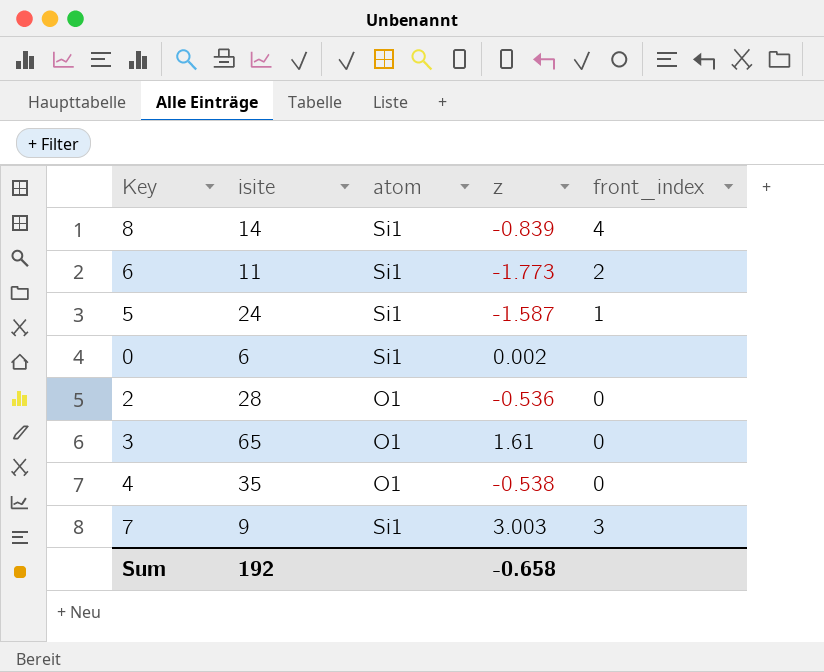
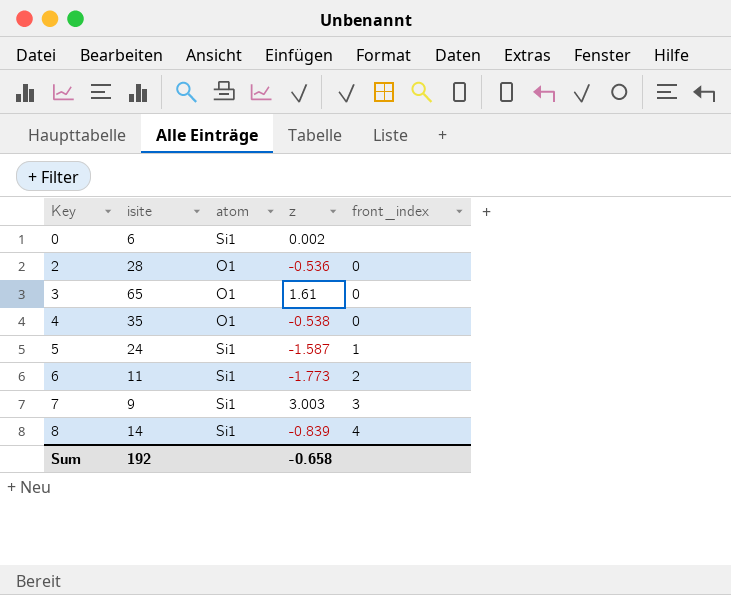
row order: none -> Key ascending

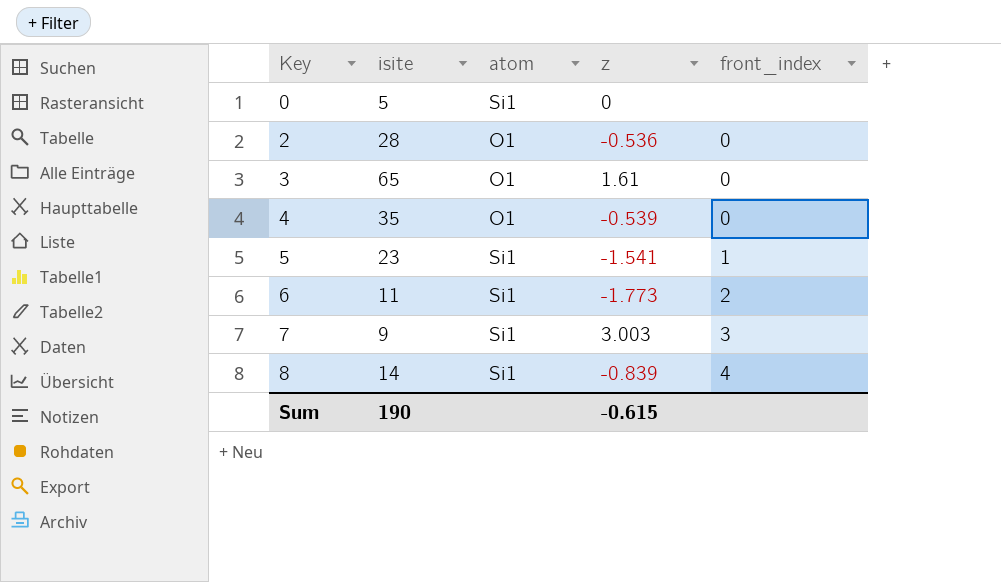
0 | isite: 6 -> 5
0 | z: 0.002 -> 0
4 | z: -0.538 -> -0.539
5 | isite: 24 -> 23
5 | z: -1.587 -> -1.541
Sum | isite: 192 -> 190
Sum | z: -0.658 -> -0.615

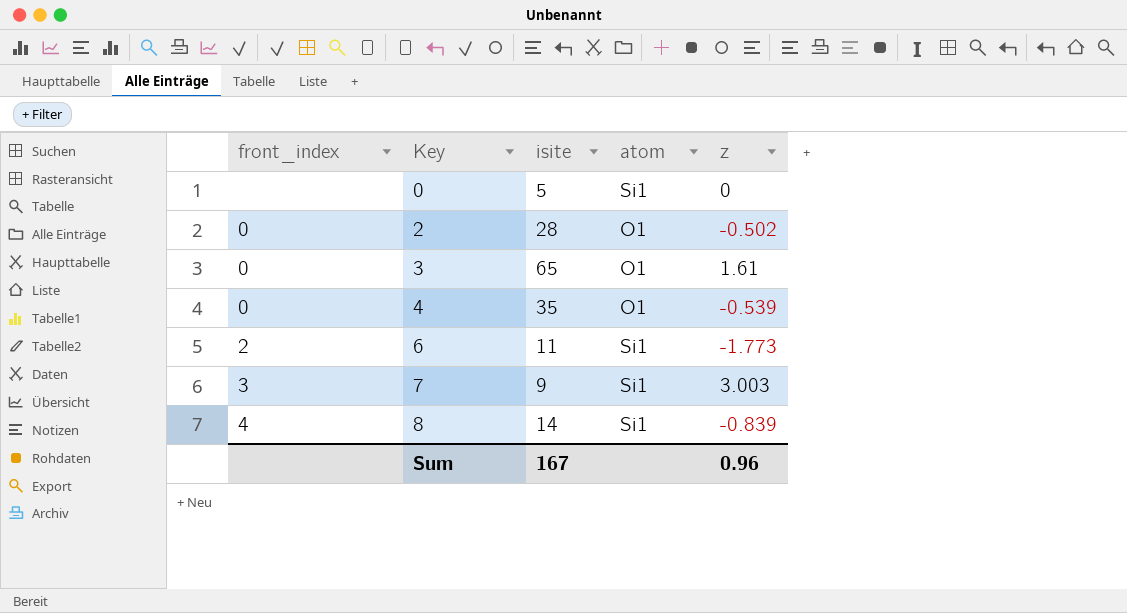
column front_index | position: 5 -> 1
row 5: 23 | Si1 | -1.541 | 1 -> none
2 | z: -0.536 -> -0.502
Sum | isite: 190 -> 167
Sum | z: -0.615 -> 0.96

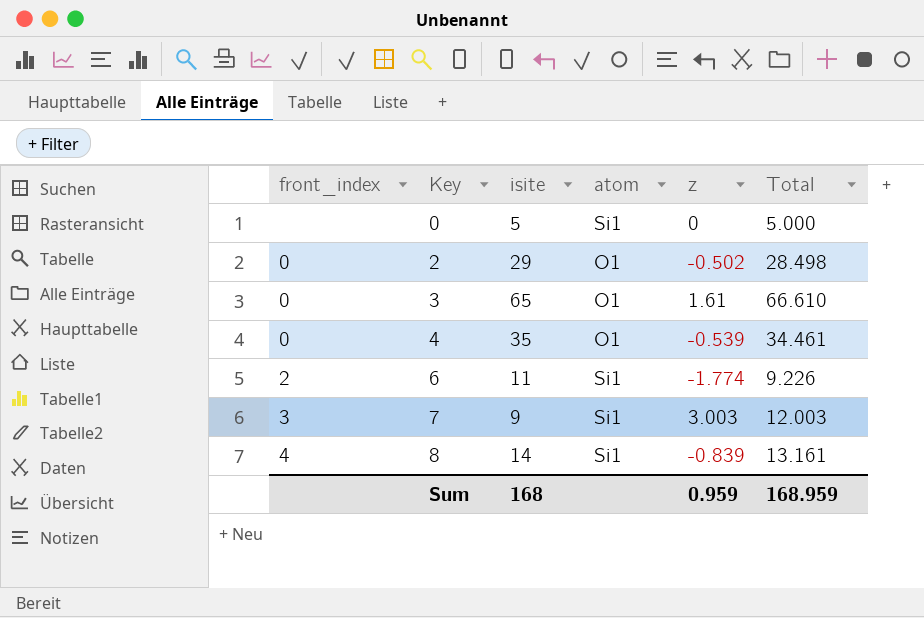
column Total | formula: none -> [isite] + [z]
2 | isite: 28 -> 29
6 | z: -1.773 -> -1.774
Sum | isite: 167 -> 168
Sum | z: 0.96 -> 0.959

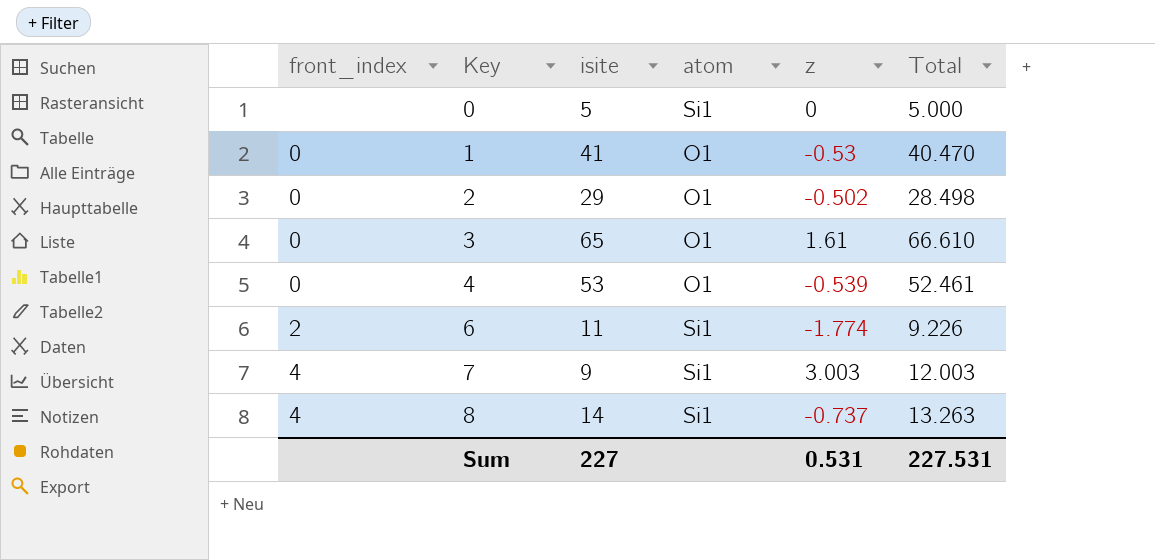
row 1: none -> 0 | 41 | O1 | -0.53 | 40.470
4 | isite: 35 -> 53
4 | Total: 34.461 -> 52.461
7 | front_index: 3 -> 4
8 | z: -0.839 -> -0.737
8 | Total: 13.161 -> 13.263
Sum | isite: 168 -> 227
Sum | z: 0.959 -> 0.531
Sum | Total: 168.959 -> 227.531

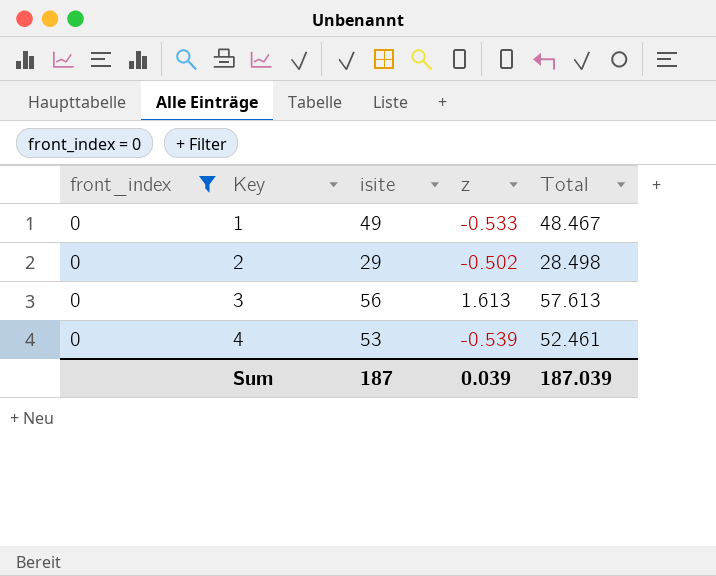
filter: none -> front_index = 0
column atom | position: 4 -> none
1 | isite: 41 -> 49
1 | z: -0.53 -> -0.533
1 | Total: 40.470 -> 48.467
3 | isite: 65 -> 56
3 | z: 1.61 -> 1.613
3 | Total: 66.610 -> 57.613
Sum | isite: 227 -> 187
Sum | z: 0.531 -> 0.039
Sum | Total: 227.531 -> 187.039

